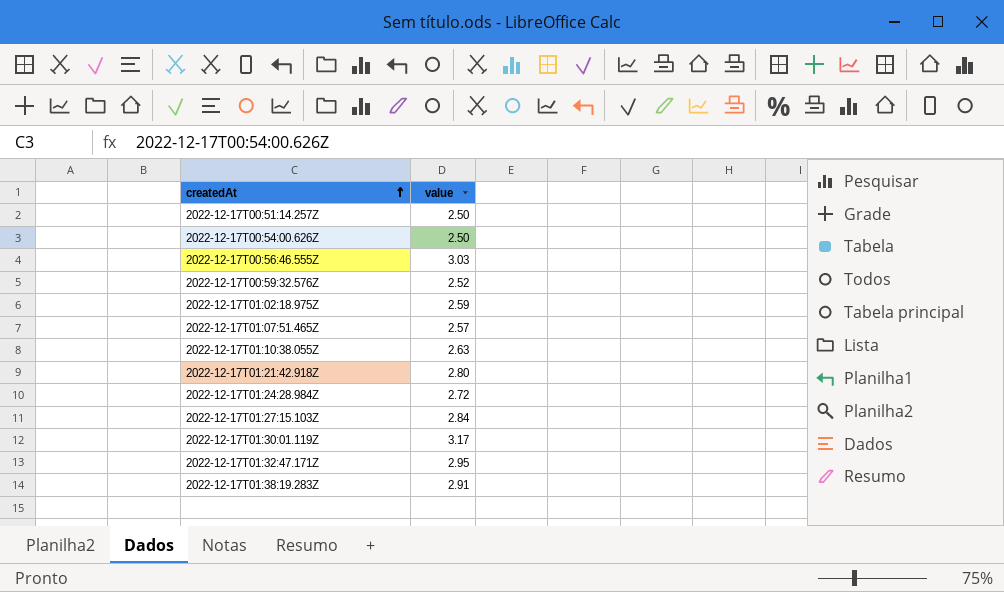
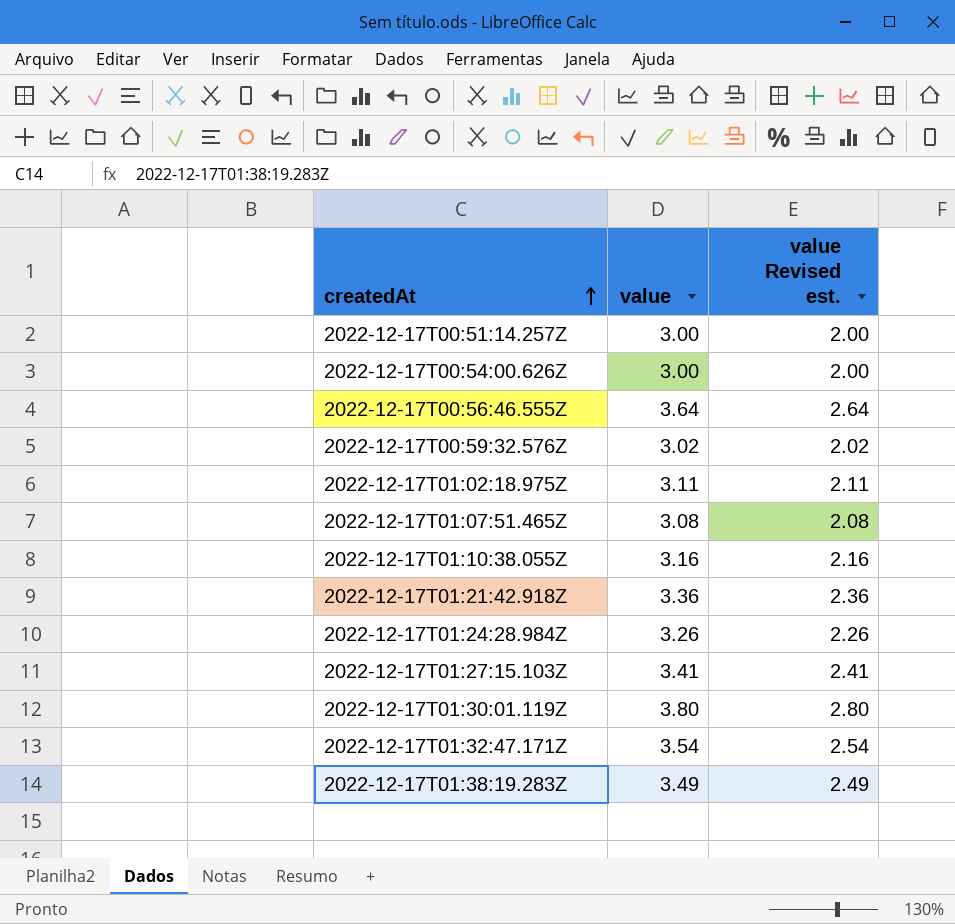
column value Revised est. | formula: none -> [value] - 1
2022-12-17T00:51:14.257Z | value: 2.50 -> 3.00
2022-12-17T00:54:00.626Z | value: 2.50 -> 3.00
2022-12-17T00:56:46.555Z | value: 3.03 -> 3.64
2022-12-17T00:59:32.576Z | value: 2.52 -> 3.02
2022-12-17T01:02:18.975Z | value: 2.59 -> 3.11
2022-12-17T01:07:51.465Z | value: 2.57 -> 3.08
2022-12-17T01:10:38.055Z | value: 2.63 -> 3.16
2022-12-17T01:21:42.918Z | value: 2.80 -> 3.36
2022-12-17T01:24:28.984Z | value: 2.72 -> 3.26
2022-12-17T01:27:15.103Z | value: 2.84 -> 3.41
2022-12-17T01:30:01.119Z | value: 3.17 -> 3.80
2022-12-17T01:32:47.171Z | value: 2.95 -> 3.54
2022-12-17T01:38:19.283Z | value: 2.91 -> 3.49

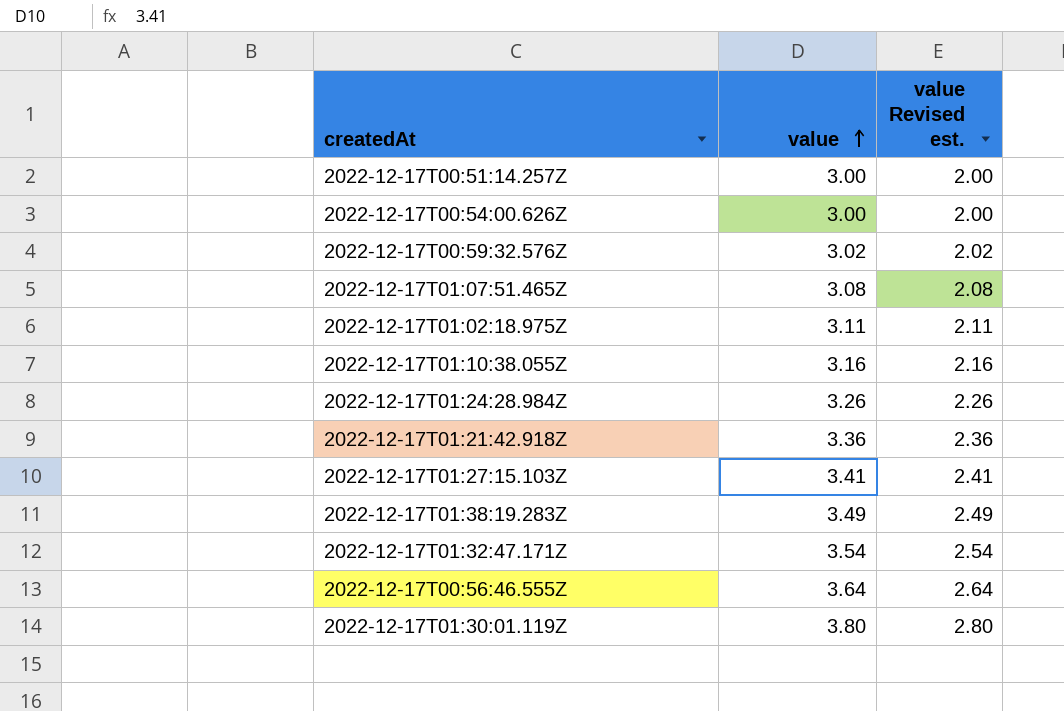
row order: createdAt ascending -> value ascending

